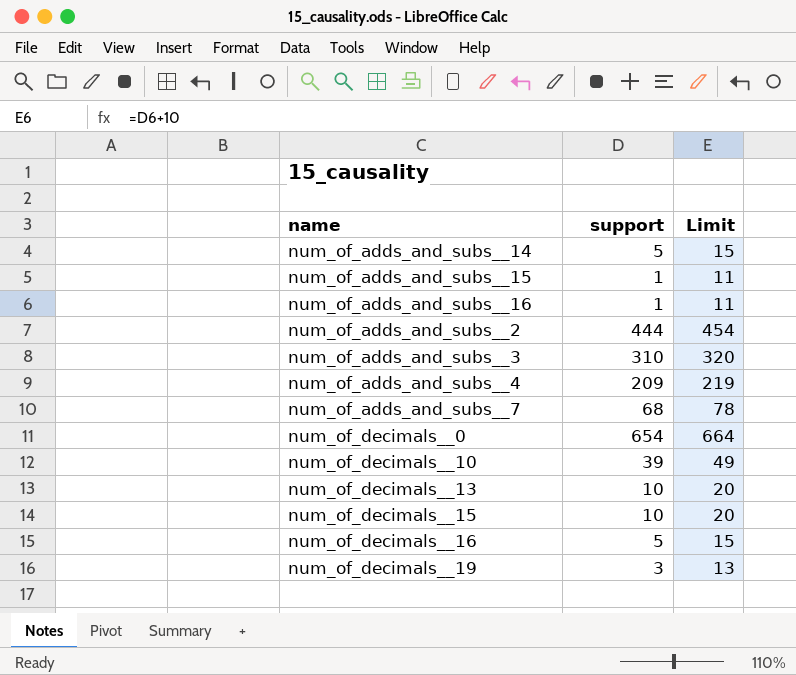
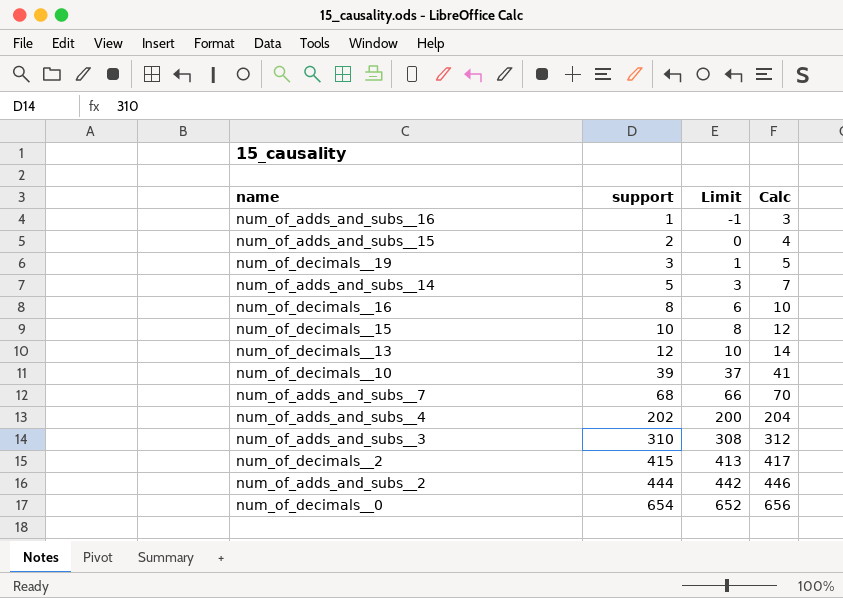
row order: none -> support ascending
column Limit | formula: [support] + 10 -> [support] - 2
column Calc | formula: none -> [support] + 2
num_of_adds_and_subs__15 | support: 1 -> 2
num_of_decimals__16 | support: 5 -> 8
num_of_decimals__13 | support: 10 -> 12
num_of_adds_and_subs__4 | support: 209 -> 202
row num_of_decimals__2: none -> 415 | 413 | 417

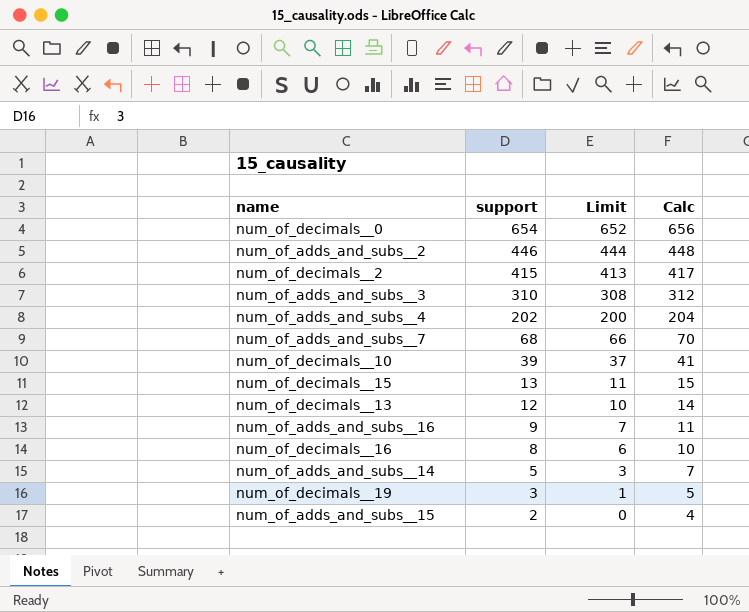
row order: support ascending -> support descending
num_of_adds_and_subs__2 | support: 444 -> 446
num_of_adds_and_subs__2 | Limit: 442 -> 444
num_of_adds_and_subs__2 | Calc: 446 -> 448
num_of_decimals__15 | support: 10 -> 13
num_of_decimals__15 | Limit: 8 -> 11
num_of_decimals__15 | Calc: 12 -> 15
num_of_adds_and_subs__16 | support: 1 -> 9
num_of_adds_and_subs__16 | Limit: -1 -> 7
num_of_adds_and_subs__16 | Calc: 3 -> 11

